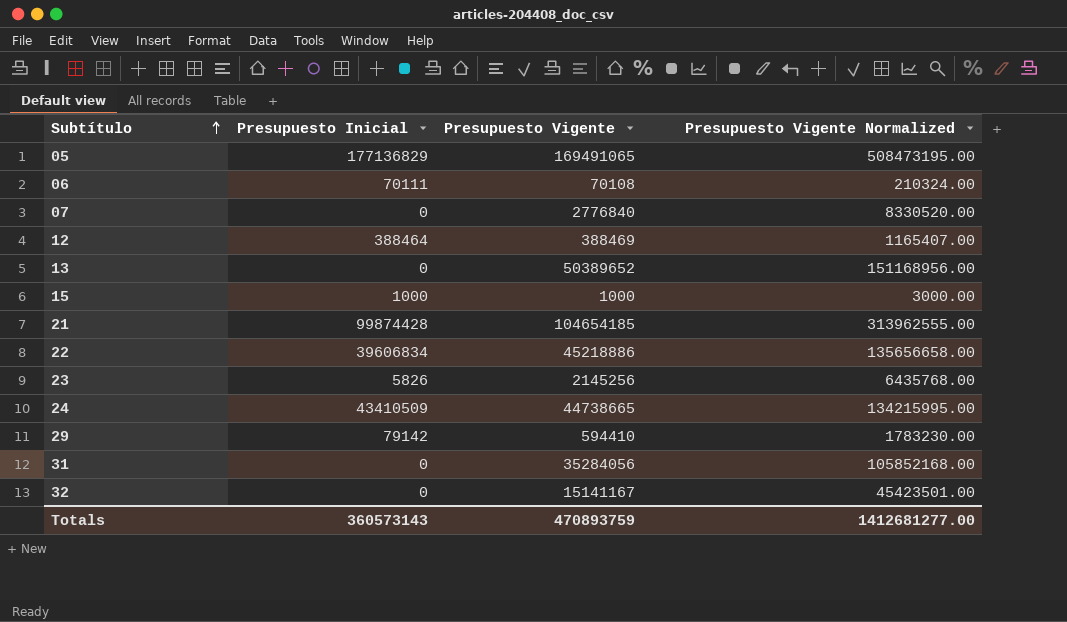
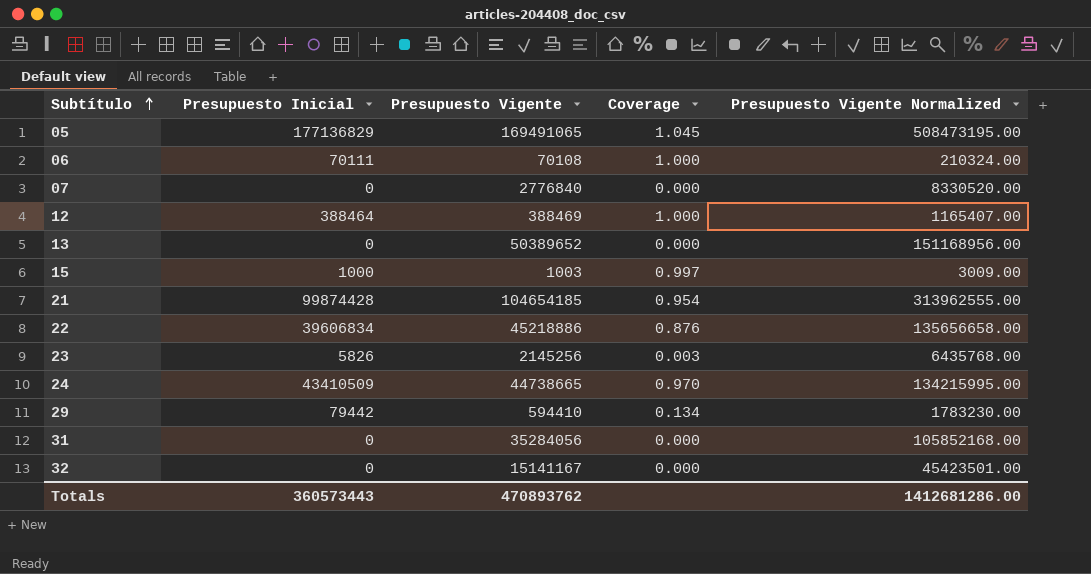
column Coverage | formula: none -> [Presupuesto Inicial] / [Presupuesto Vigente]
15 | Presupuesto Vigente: 1000 -> 1003
15 | Presupuesto Vigente Normalized: 3000.00 -> 3009.00
29 | Presupuesto Inicial: 79142 -> 79442
Totals | Presupuesto Inicial: 360573143 -> 360573443
Totals | Presupuesto Vigente: 470893759 -> 470893762
Totals | Presupuesto Vigente Normalized: 1412681277.00 -> 1412681286.00

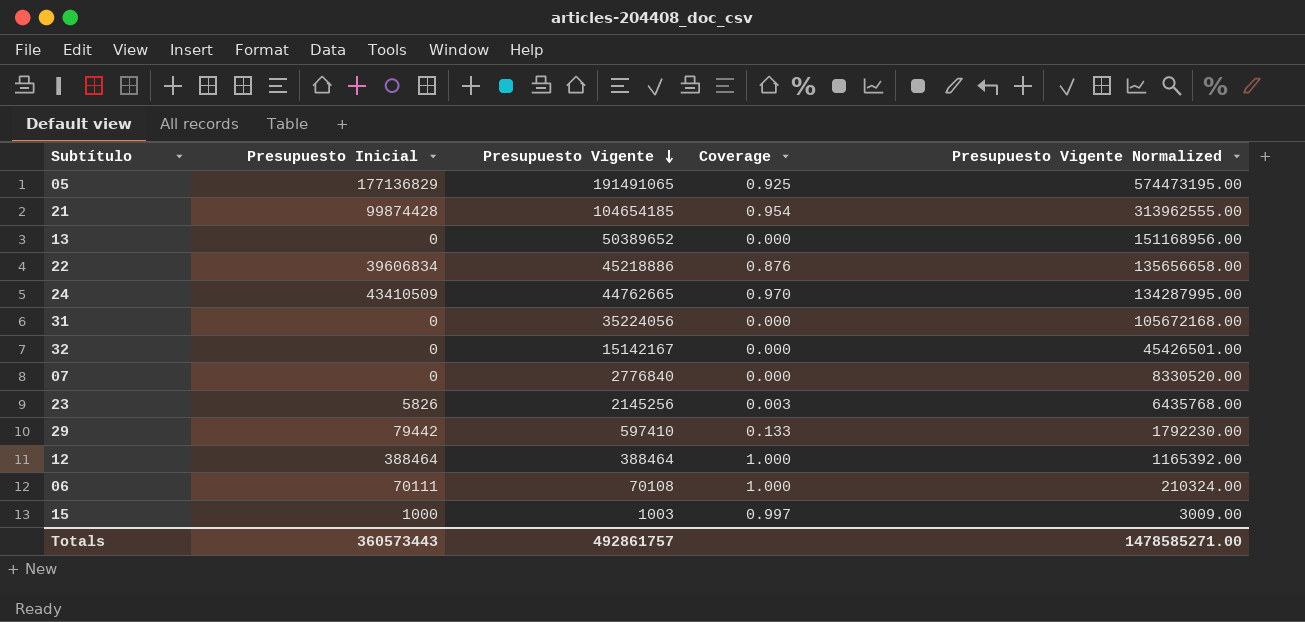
row order: Subtítulo ascending -> Presupuesto Vigente descending
05 | Presupuesto Vigente: 169491065 -> 191491065
05 | Coverage: 1.045 -> 0.925
05 | Presupuesto Vigente Normalized: 508473195.00 -> 574473195.00
24 | Presupuesto Vigente: 44738665 -> 44762665
24 | Presupuesto Vigente Normalized: 134215995.00 -> 134287995.00
31 | Presupuesto Vigente: 35284056 -> 35224056
31 | Presupuesto Vigente Normalized: 105852168.00 -> 105672168.00
32 | Presupuesto Vigente: 15141167 -> 15142167
32 | Presupuesto Vigente Normalized: 45423501.00 -> 45426501.00
29 | Presupuesto Vigente: 594410 -> 597410
29 | Coverage: 0.134 -> 0.133
29 | Presupuesto Vigente Normalized: 1783230.00 -> 1792230.00
12 | Presupuesto Vigente: 388469 -> 388464
12 | Presupuesto Vigente Normalized: 1165407.00 -> 1165392.00
Totals | Presupuesto Vigente: 470893762 -> 492861757
Totals | Presupuesto Vigente Normalized: 1412681286.00 -> 1478585271.00

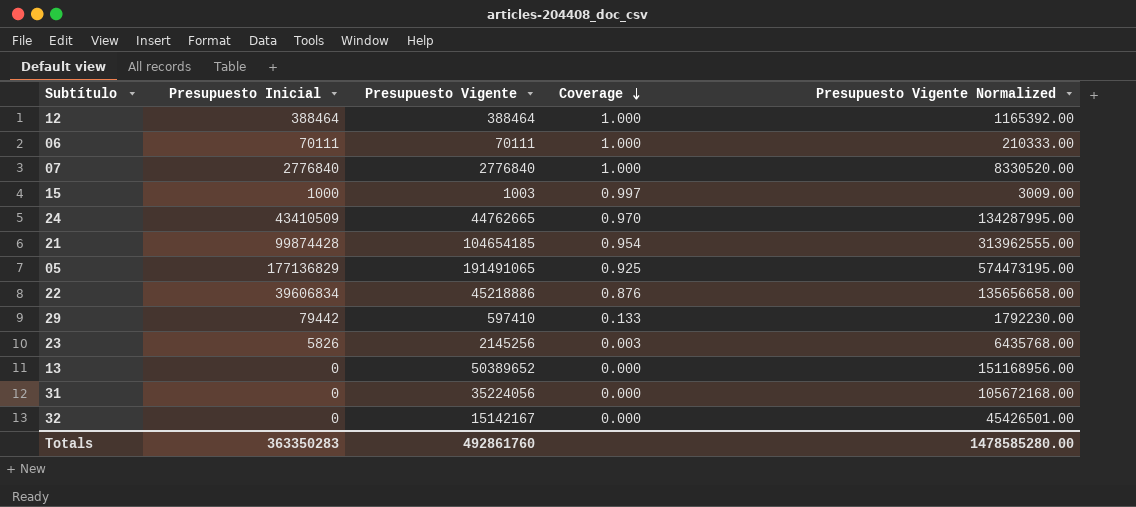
row order: Presupuesto Vigente descending -> Coverage descending
06 | Presupuesto Vigente: 70108 -> 70111
06 | Presupuesto Vigente Normalized: 210324.00 -> 210333.00
07 | Presupuesto Inicial: 0 -> 2776840
07 | Coverage: 0.000 -> 1.000
Totals | Presupuesto Inicial: 360573443 -> 363350283
Totals | Presupuesto Vigente: 492861757 -> 492861760
Totals | Presupuesto Vigente Normalized: 1478585271.00 -> 1478585280.00

